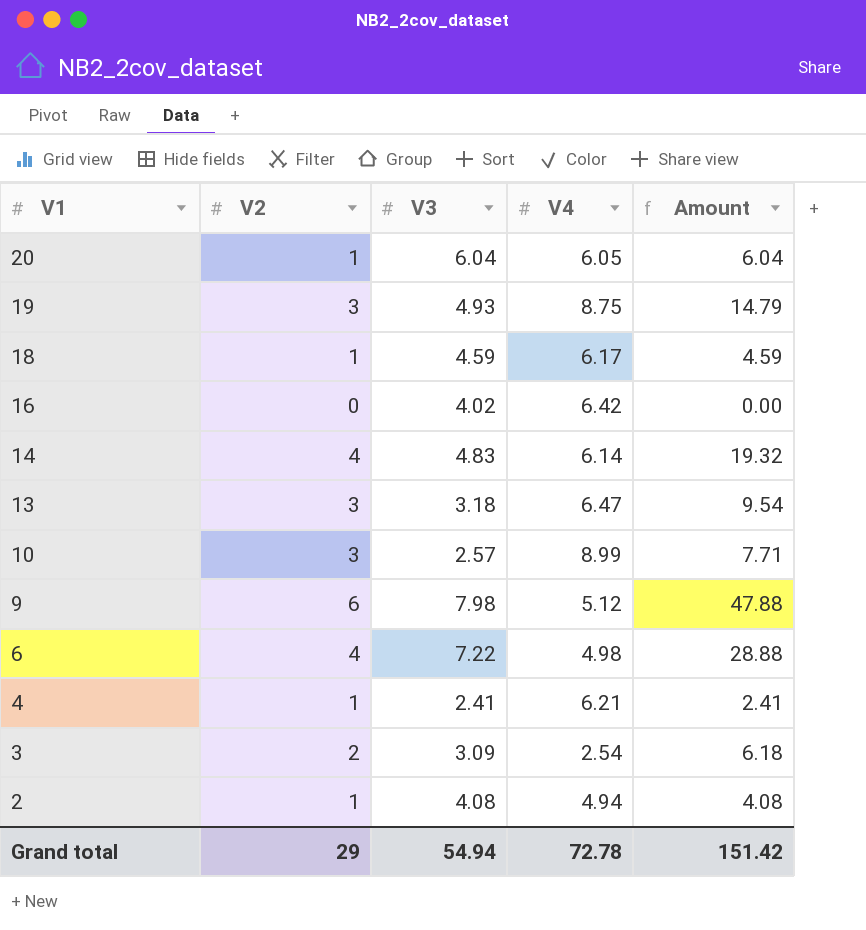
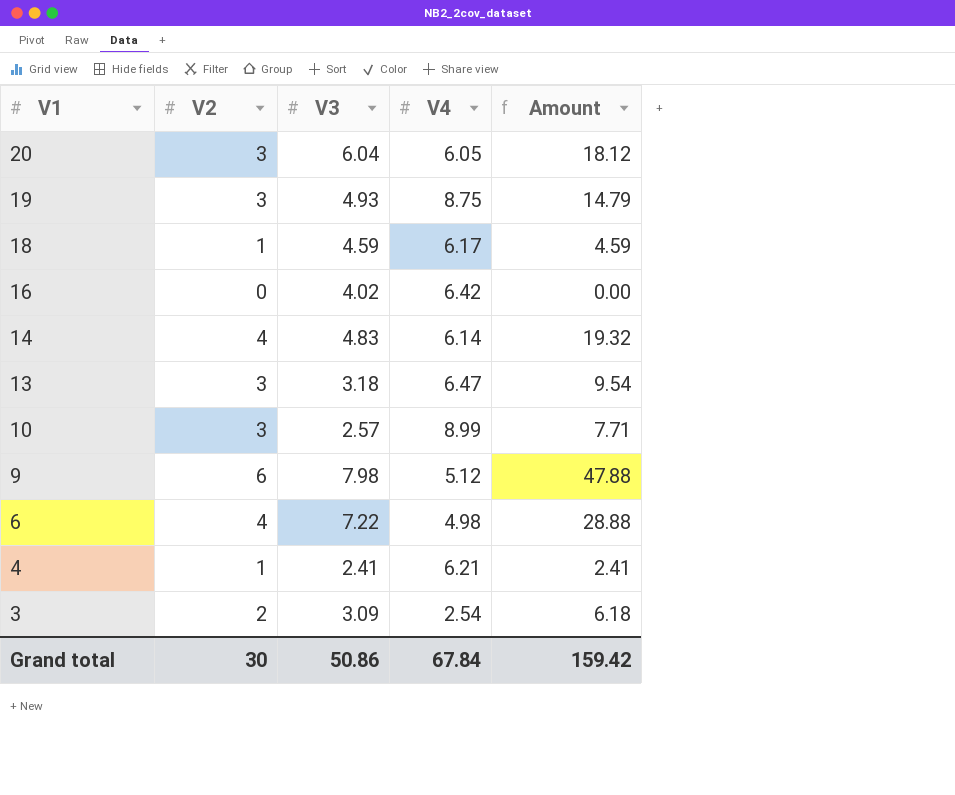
row 2: 1 | 4.08 | 4.94 | 4.08 -> none
20 | V2: 1 -> 3
20 | Amount: 6.04 -> 18.12
Grand total | V2: 29 -> 30
Grand total | V3: 54.94 -> 50.86
Grand total | V4: 72.78 -> 67.84
Grand total | Amount: 151.42 -> 159.42

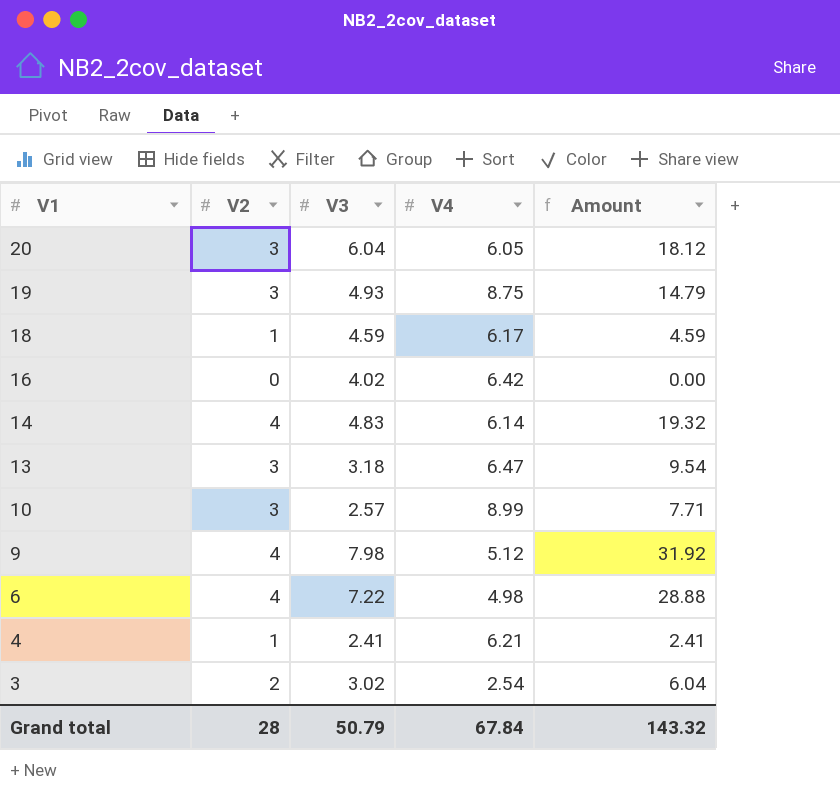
9 | V2: 6 -> 4
9 | Amount: 47.88 -> 31.92
3 | V3: 3.09 -> 3.02
3 | Amount: 6.18 -> 6.04
Grand total | V2: 30 -> 28
Grand total | V3: 50.86 -> 50.79
Grand total | Amount: 159.42 -> 143.32

